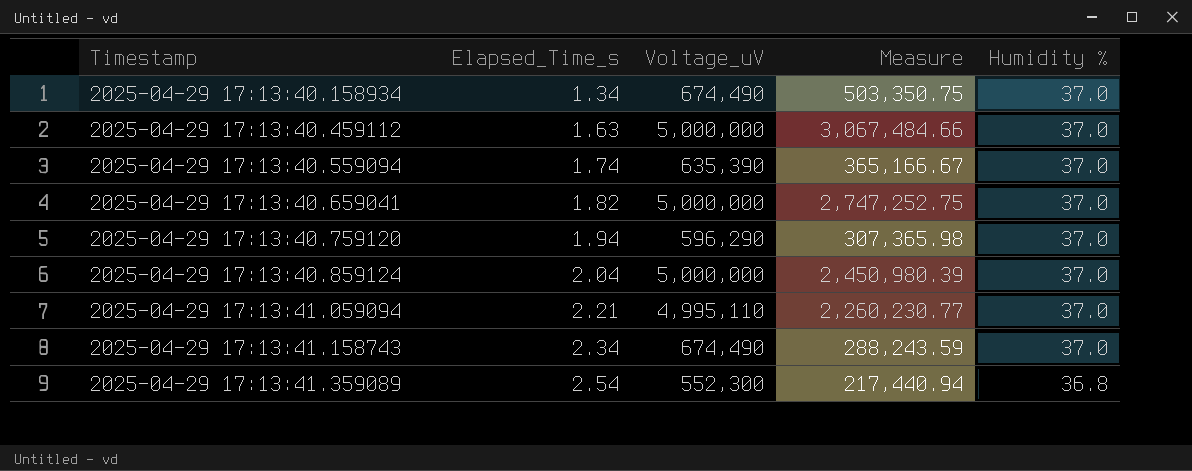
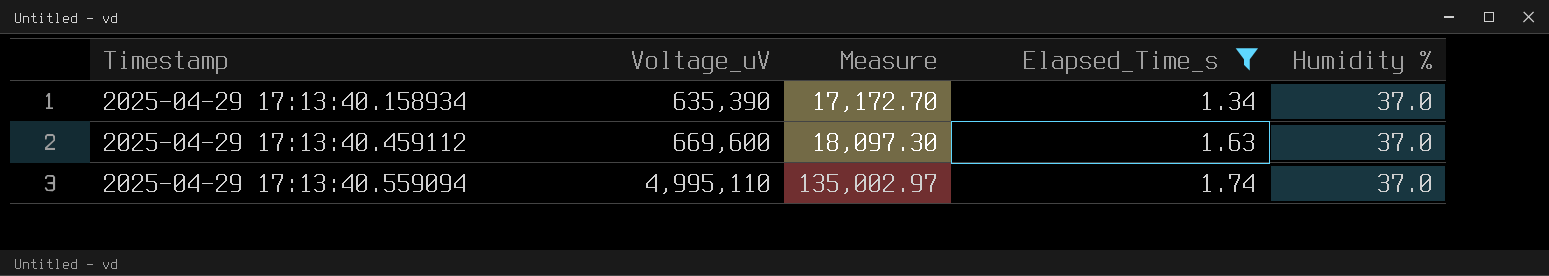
filter: none -> Elapsed_Time_s <= 1.74
column Measure | formula: [Voltage_uV] / [Elapsed_Time_s] -> [Voltage_uV] / [Humidity %]
column Elapsed_Time_s | position: 2 -> 4
2025-04-29 17:13:40.158934 | Voltage_uV: 674,490 -> 635,390
2025-04-29 17:13:40.459112 | Voltage_uV: 5,000,000 -> 669,600
2025-04-29 17:13:40.559094 | Voltage_uV: 635,390 -> 4,995,110

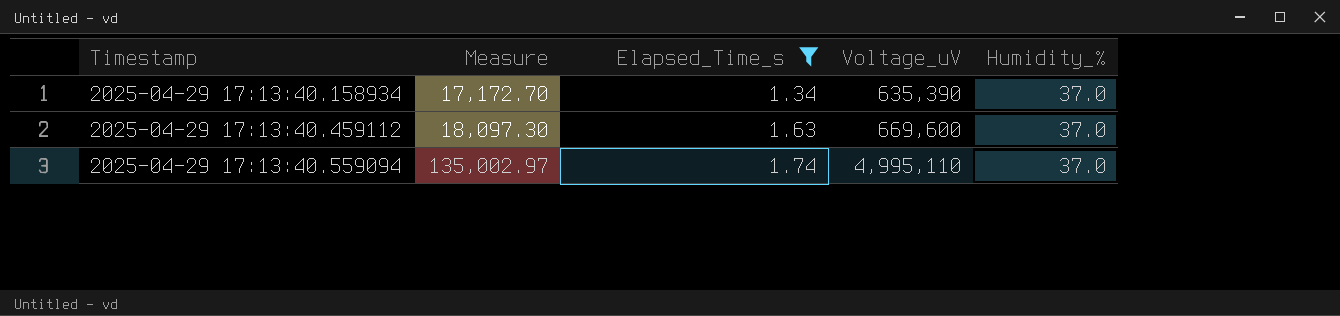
column Voltage_uV | position: 2 -> 4
column name: Humidity % -> Humidity_%

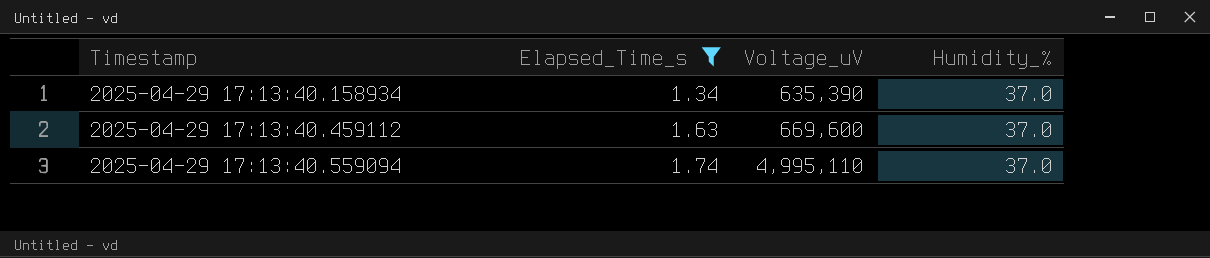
column Measure | formula: [Voltage_uV] / [Humidity_%] -> none

